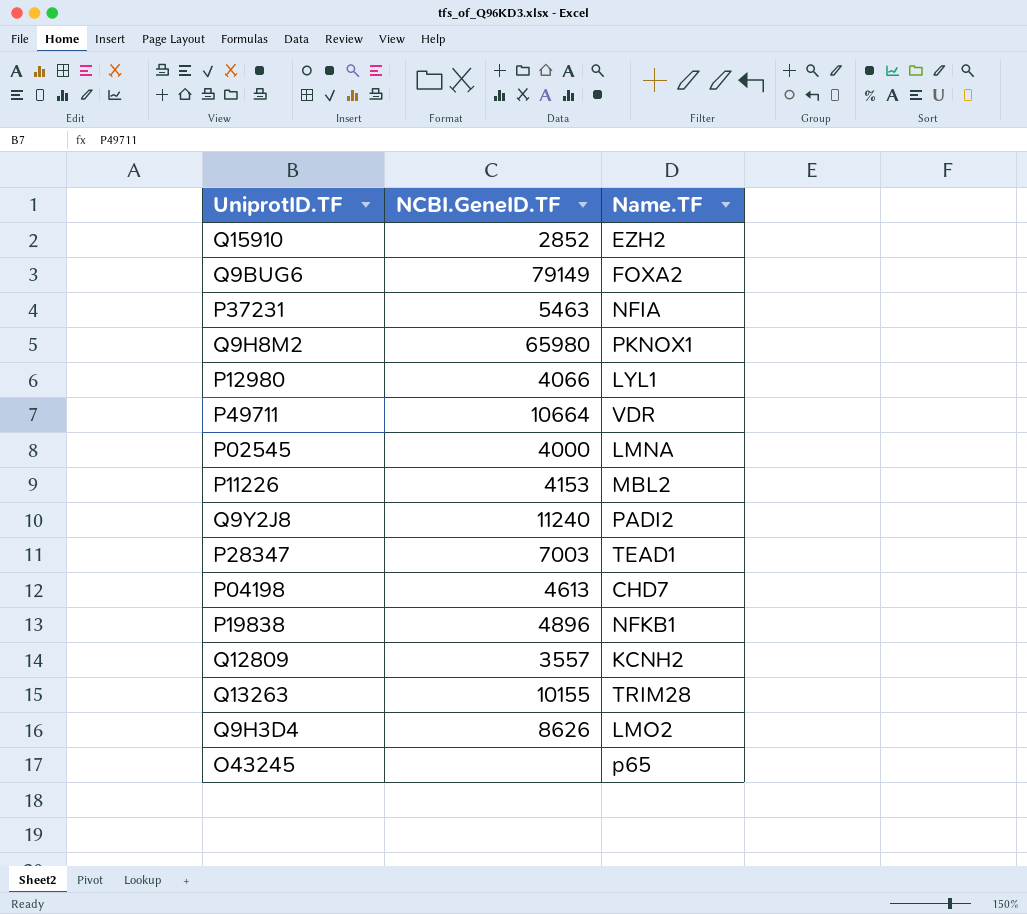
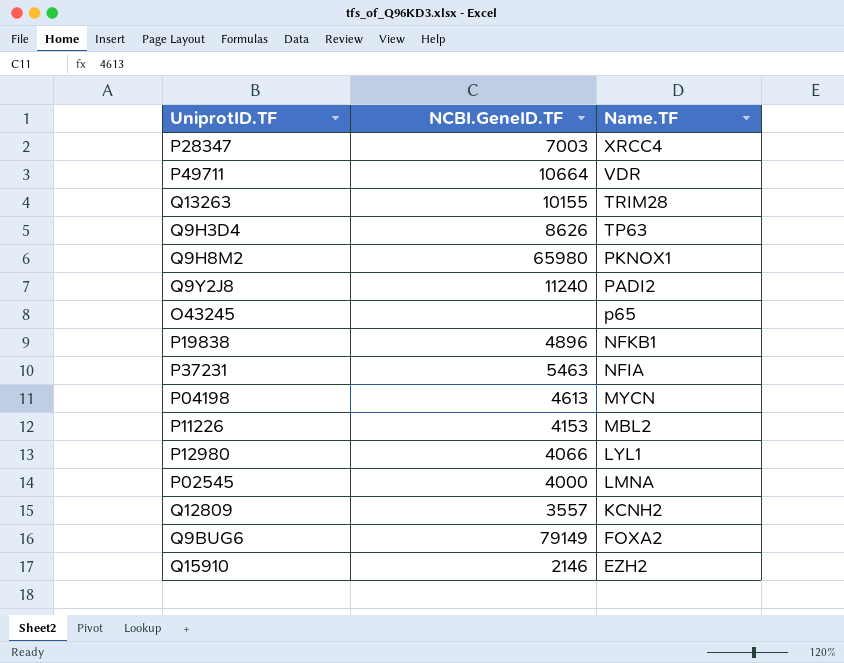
row order: none -> Name.TF descending
P28347 | Name.TF: TEAD1 -> XRCC4
Q9H3D4 | Name.TF: LMO2 -> TP63
P04198 | Name.TF: CHD7 -> MYCN
Q15910 | NCBI.GeneID.TF: 2852 -> 2146

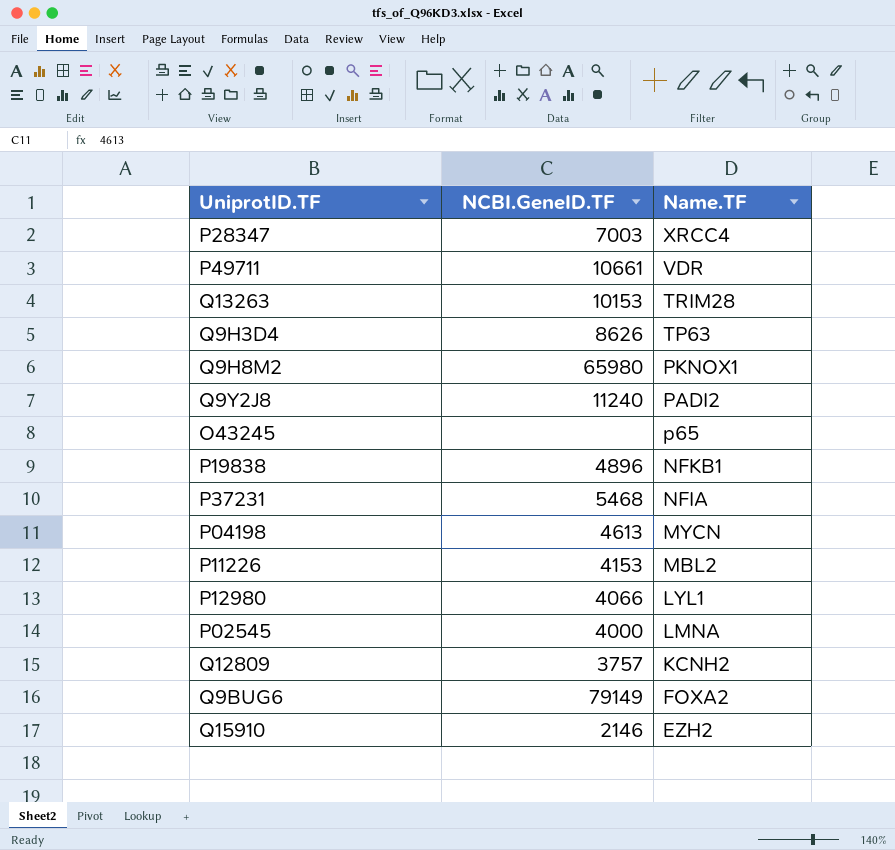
P49711 | NCBI.GeneID.TF: 10664 -> 10661
Q13263 | NCBI.GeneID.TF: 10155 -> 10153
P37231 | NCBI.GeneID.TF: 5463 -> 5468
Q12809 | NCBI.GeneID.TF: 3557 -> 3757

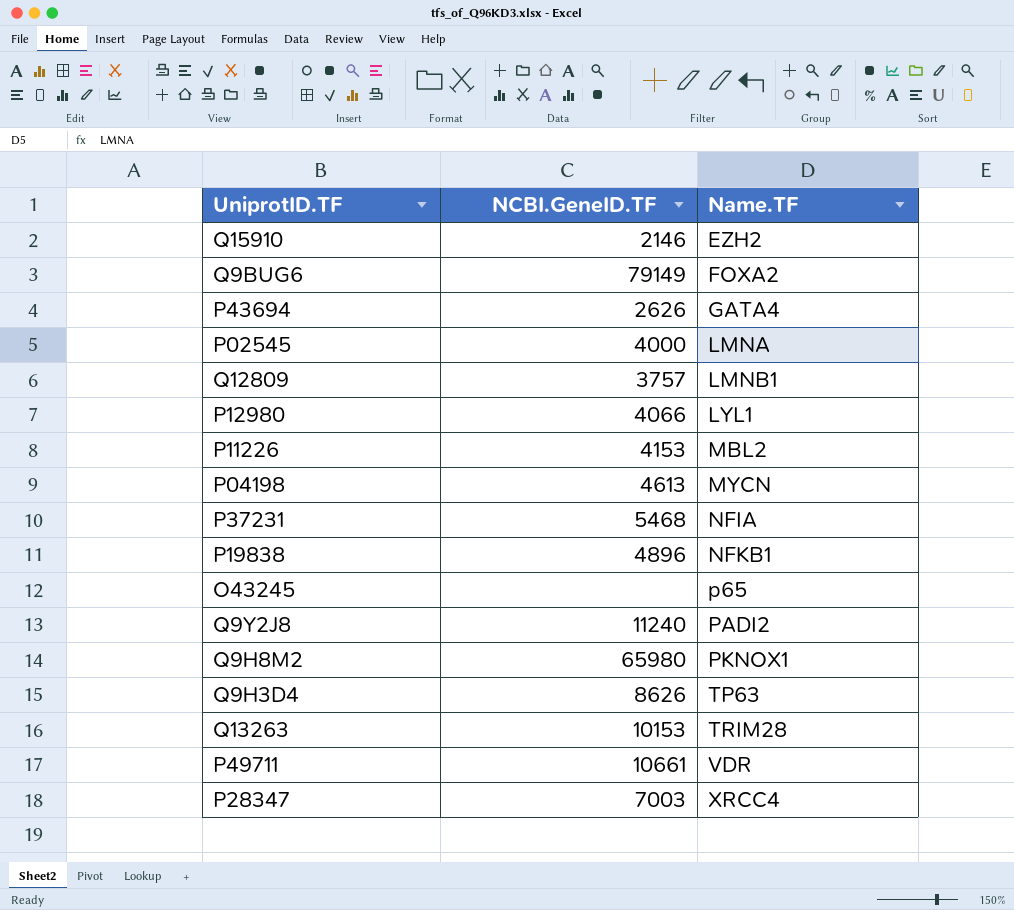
row order: Name.TF descending -> Name.TF ascending
row P43694: none -> 2626 | GATA4
Q12809 | Name.TF: KCNH2 -> LMNB1

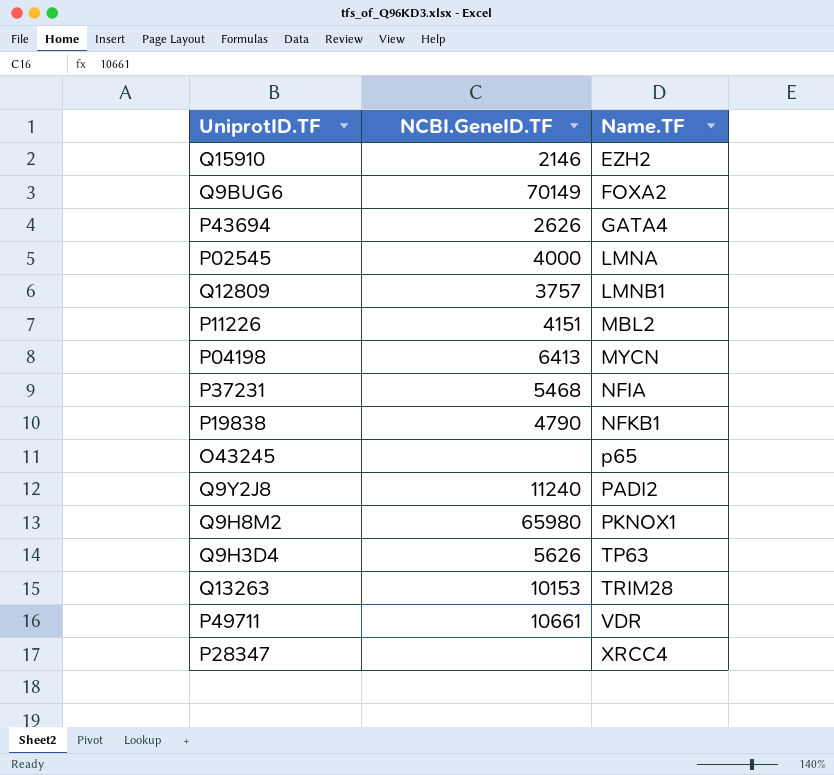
row P12980: 4066 | LYL1 -> none
Q9BUG6 | NCBI.GeneID.TF: 79149 -> 70149
P11226 | NCBI.GeneID.TF: 4153 -> 4151
P04198 | NCBI.GeneID.TF: 4613 -> 6413
P19838 | NCBI.GeneID.TF: 4896 -> 4790
Q9H3D4 | NCBI.GeneID.TF: 8626 -> 5626
P28347 | NCBI.GeneID.TF: 7003 -> none

